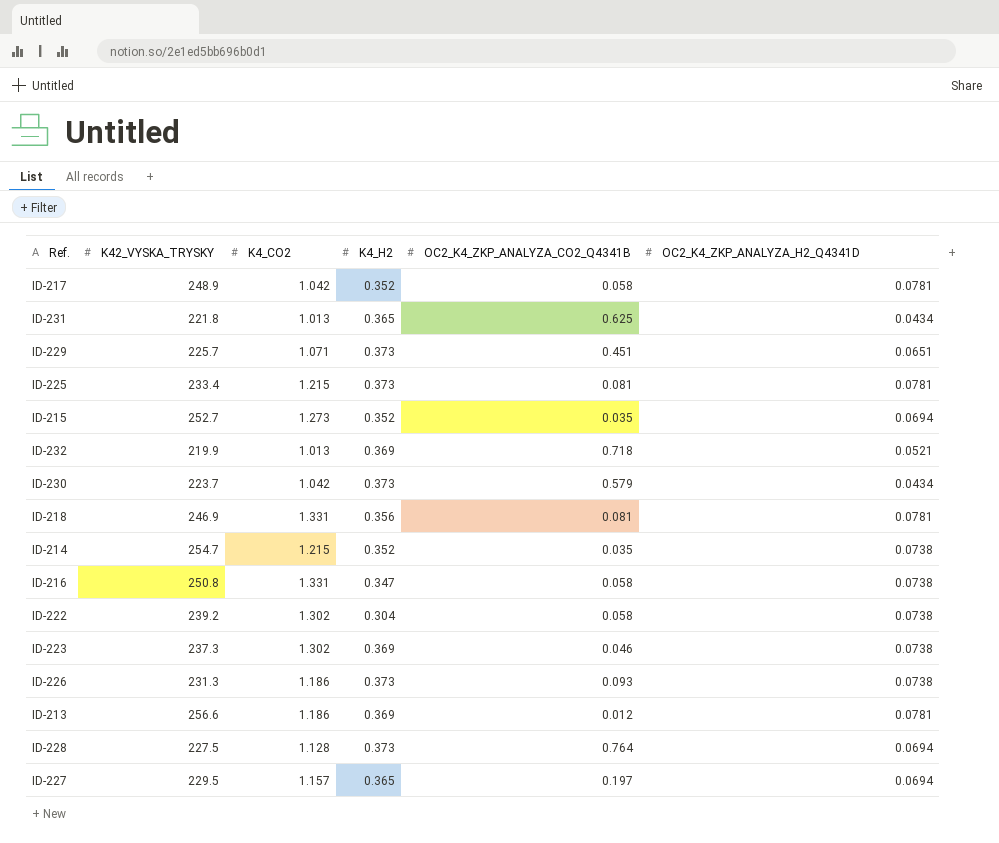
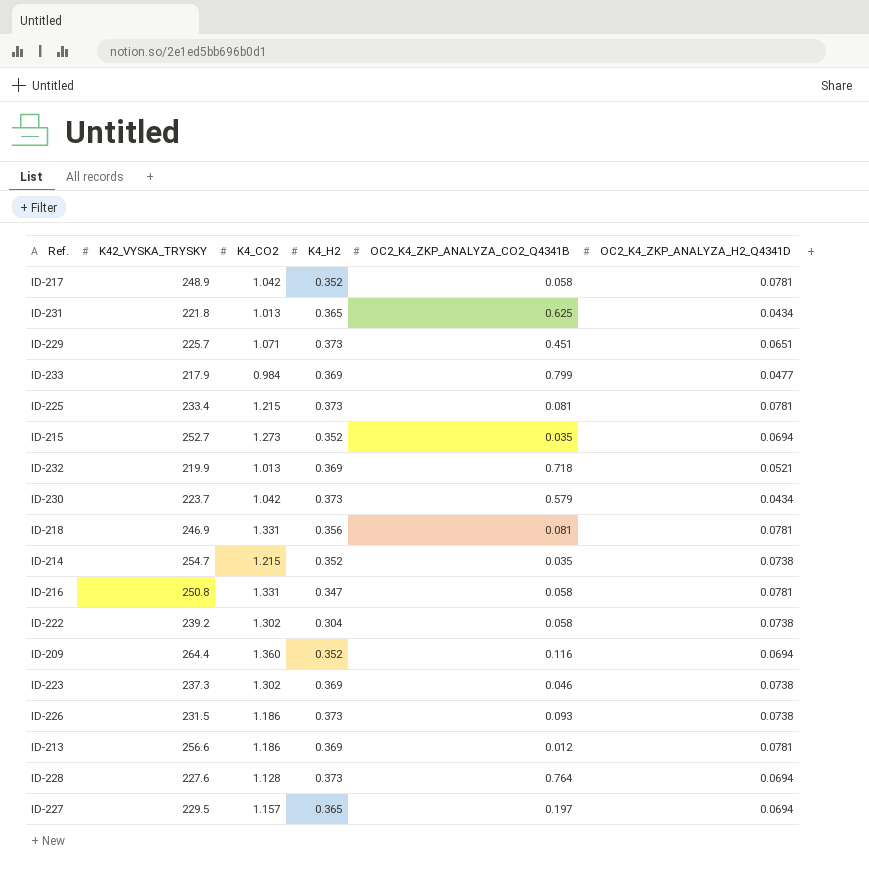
row ID-233: none -> 217.9 | 0.984 | 0.369 | 0.799 | 0.0477
ID-216 | OC2_K4_ZKP_ANALYZA_H2_Q4341D: 0.0738 -> 0.0781
row ID-209: none -> 264.4 | 1.360 | 0.352 | 0.116 | 0.0694
ID-226 | K42_VYSKA_TRYSKY: 231.3 -> 231.5
ID-228 | K42_VYSKA_TRYSKY: 227.5 -> 227.6

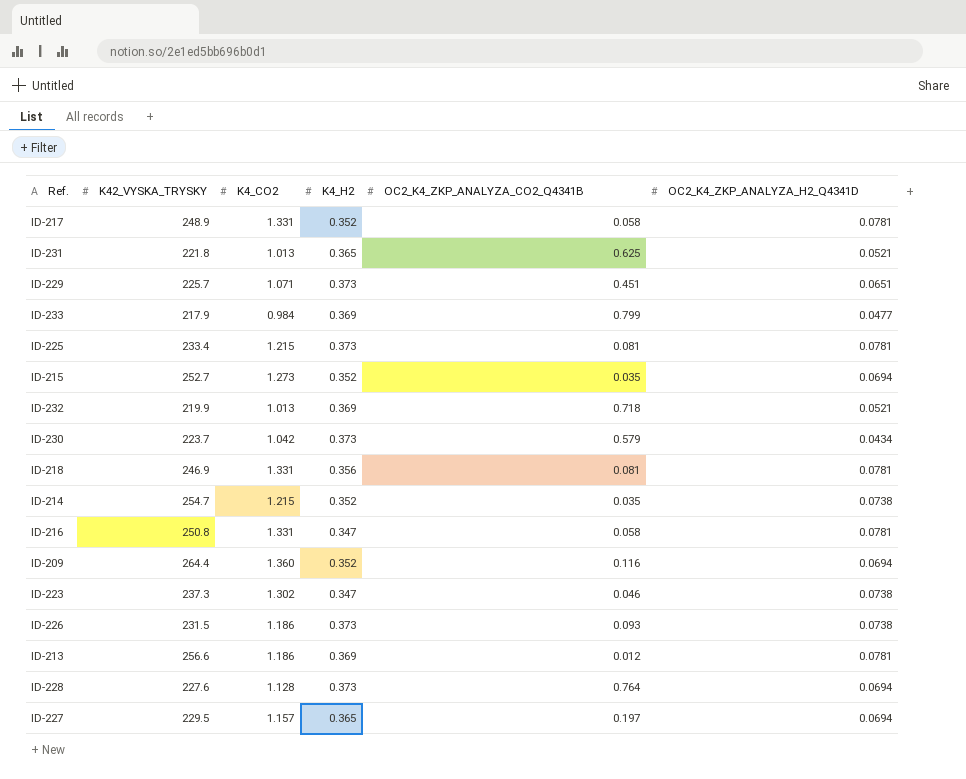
row ID-222: 239.2 | 1.302 | 0.304 | 0.058 | 0.0738 -> none
ID-217 | K4_CO2: 1.042 -> 1.331
ID-231 | OC2_K4_ZKP_ANALYZA_H2_Q4341D: 0.0434 -> 0.0521
ID-223 | K4_H2: 0.369 -> 0.347

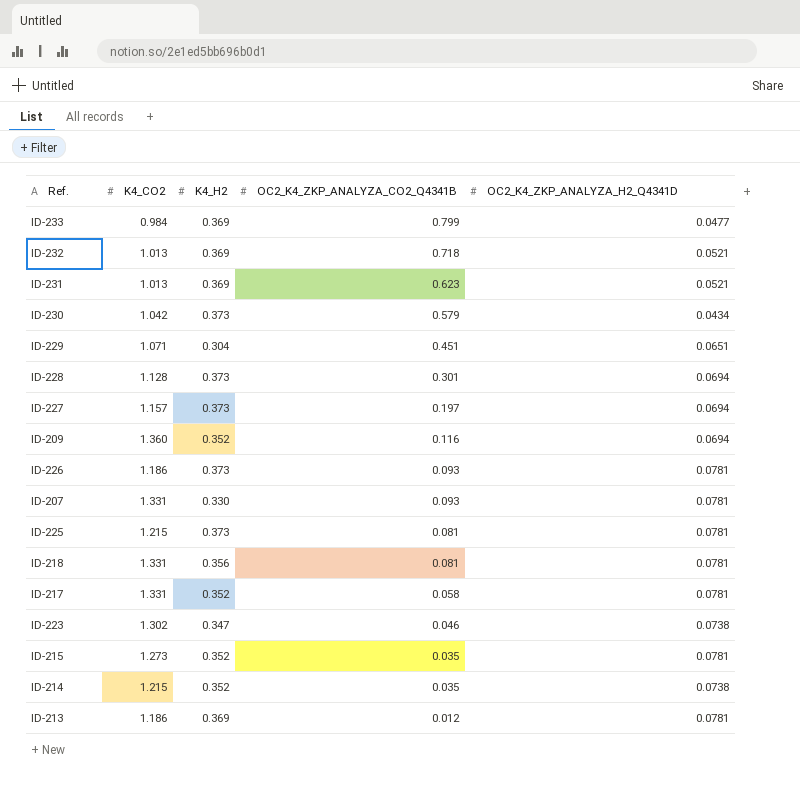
row order: none -> OC2_K4_ZKP_ANALYZA_CO2_Q4341B descending
column K42_VYSKA_TRYSKY | position: 2 -> none
row ID-216: 250.8 | 1.331 | 0.347 | 0.058 | 0.0781 -> none
ID-231 | K4_H2: 0.365 -> 0.369
ID-231 | OC2_K4_ZKP_ANALYZA_CO2_Q4341B: 0.625 -> 0.623
ID-229 | K4_H2: 0.373 -> 0.304
ID-228 | OC2_K4_ZKP_ANALYZA_CO2_Q4341B: 0.764 -> 0.301
ID-227 | K4_H2: 0.365 -> 0.373
ID-226 | OC2_K4_ZKP_ANALYZA_H2_Q4341D: 0.0738 -> 0.0781
row ID-207: none -> 1.331 | 0.330 | 0.093 | 0.0781
ID-215 | OC2_K4_ZKP_ANALYZA_H2_Q4341D: 0.0694 -> 0.0781

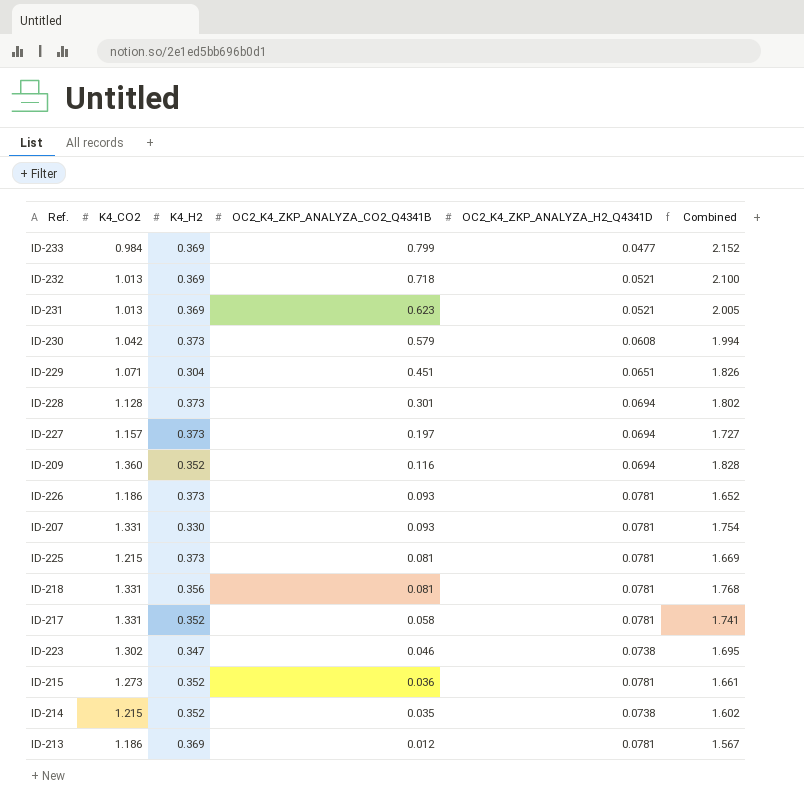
column Combined | formula: none -> [K4_CO2] + [K4_H2] + [OC2_K4_ZKP_ANALYZA_CO2_Q4341B]
ID-230 | OC2_K4_ZKP_ANALYZA_H2_Q4341D: 0.0434 -> 0.0608
ID-215 | OC2_K4_ZKP_ANALYZA_CO2_Q4341B: 0.035 -> 0.036

